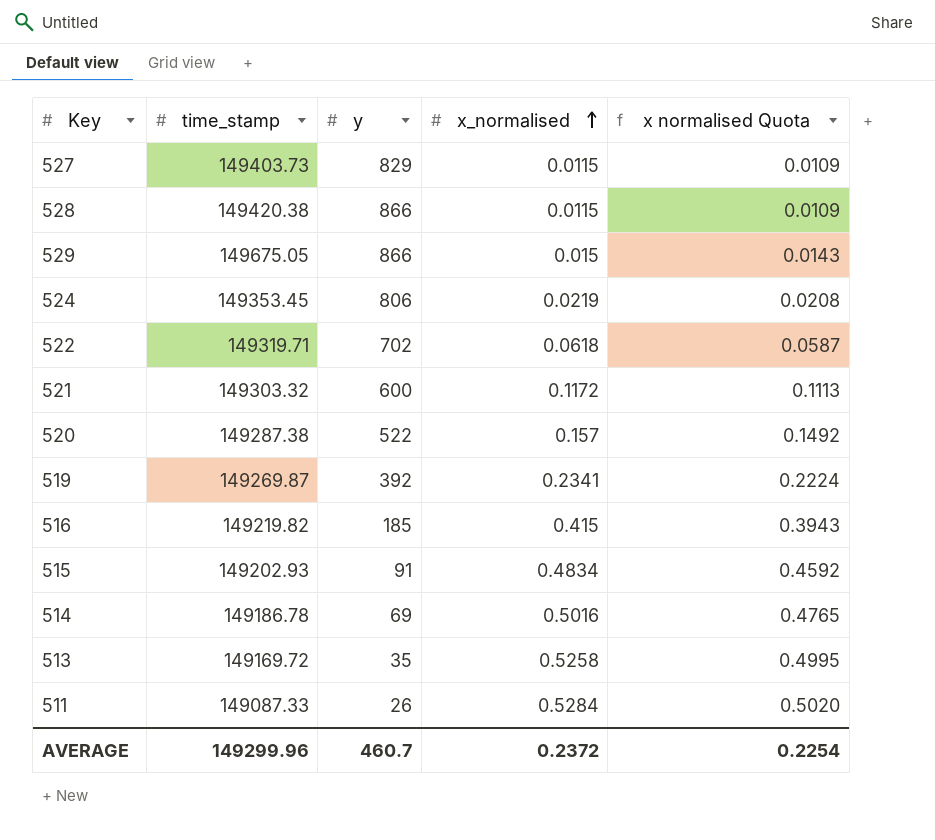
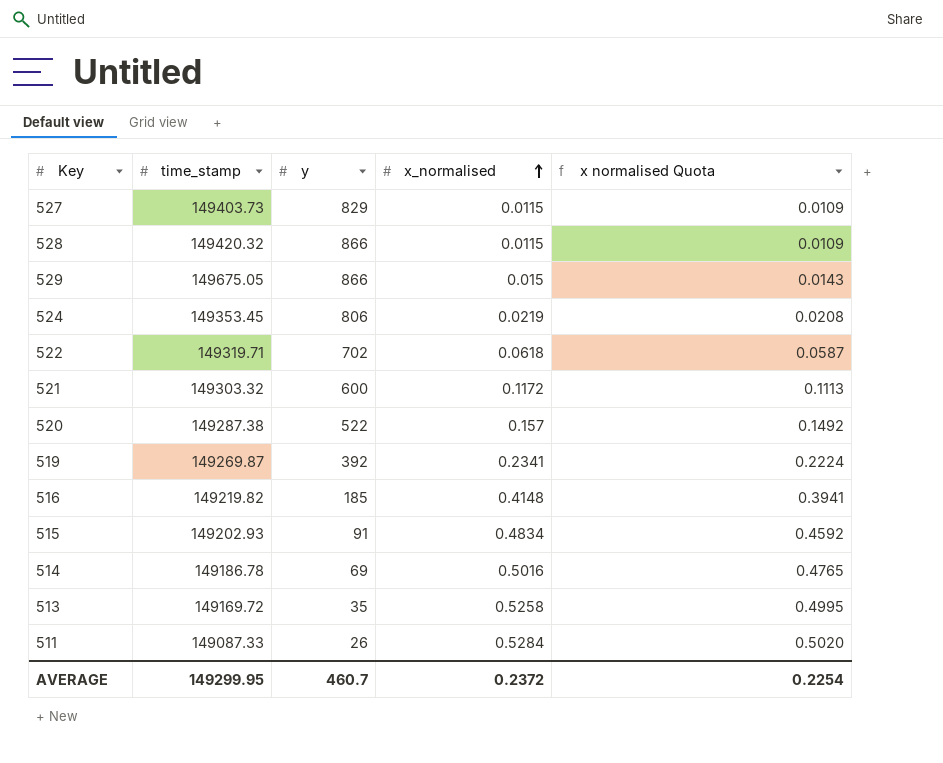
528 | time_stamp: 149420.38 -> 149420.32
516 | x_normalised: 0.415 -> 0.4148
516 | x normalised Quota: 0.3943 -> 0.3941
AVERAGE | time_stamp: 149299.96 -> 149299.95

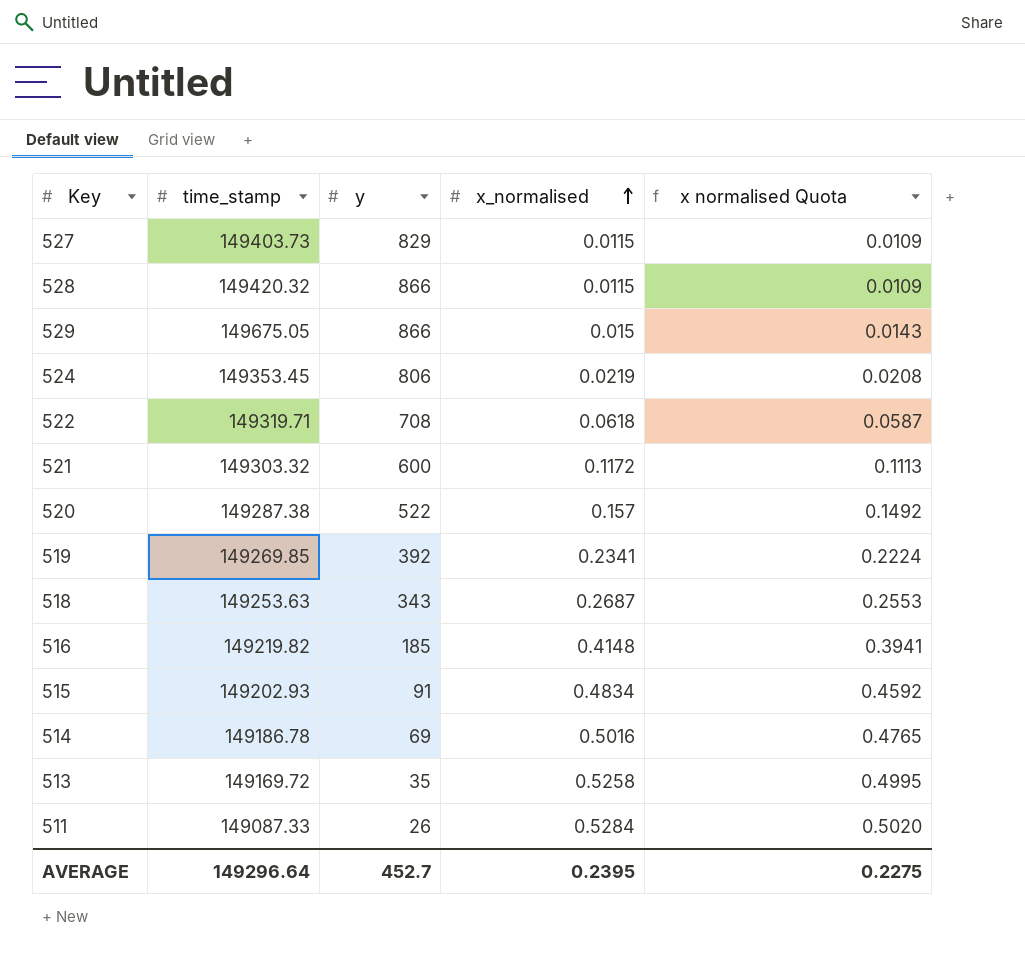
522 | y: 702 -> 708
519 | time_stamp: 149269.87 -> 149269.85
row 518: none -> 149253.63 | 343 | 0.2687 | 0.2553
AVERAGE | time_stamp: 149299.95 -> 149296.64
AVERAGE | y: 460.7 -> 452.7
AVERAGE | x_normalised: 0.2372 -> 0.2395
AVERAGE | x normalised Quota: 0.2254 -> 0.2275

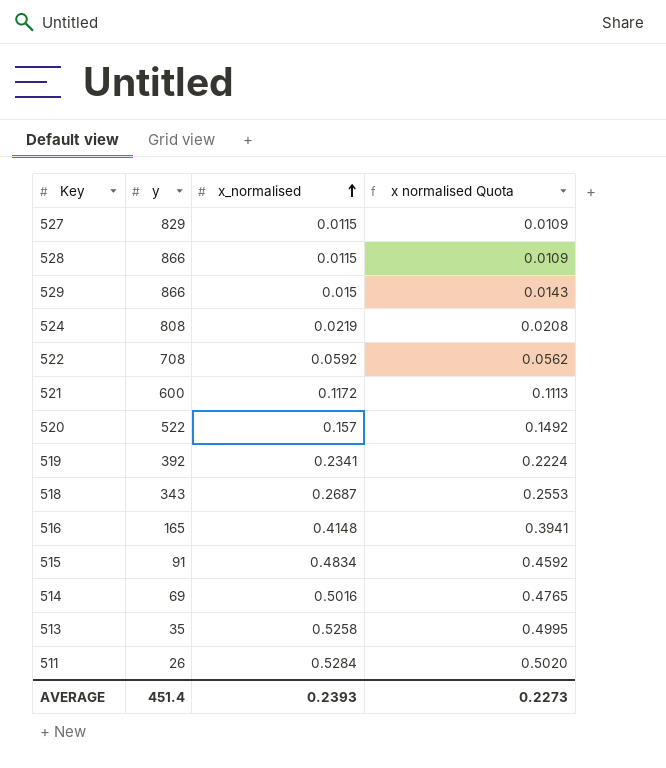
column time_stamp | position: 2 -> none
524 | y: 806 -> 808
522 | x_normalised: 0.0618 -> 0.0592
522 | x normalised Quota: 0.0587 -> 0.0562
516 | y: 185 -> 165
AVERAGE | y: 452.7 -> 451.4
AVERAGE | x_normalised: 0.2395 -> 0.2393
AVERAGE | x normalised Quota: 0.2275 -> 0.2273

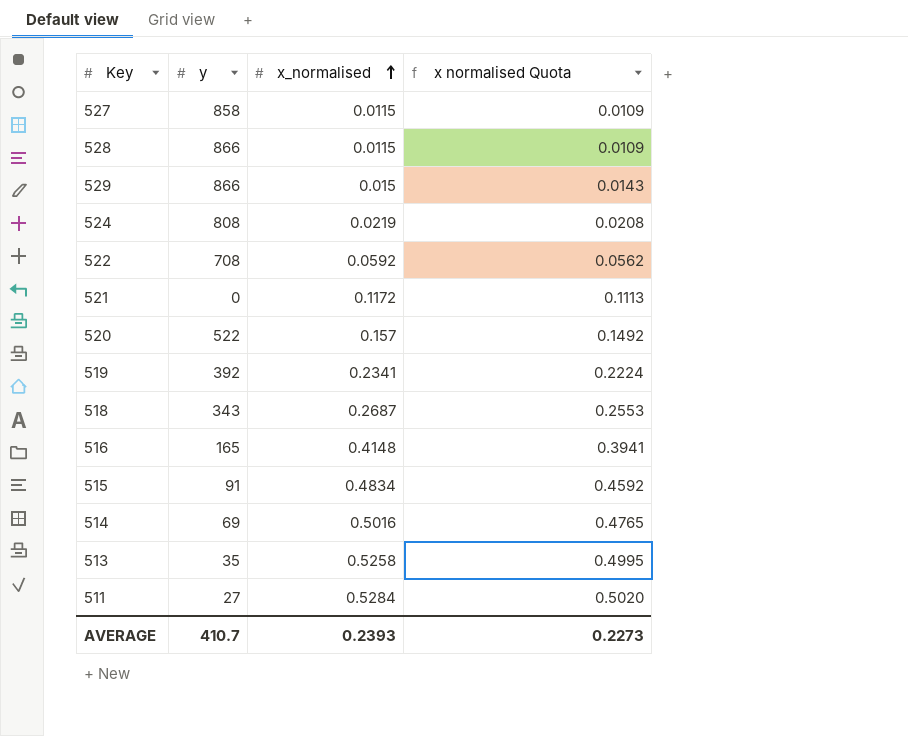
527 | y: 829 -> 858
521 | y: 600 -> 0
511 | y: 26 -> 27
AVERAGE | y: 451.4 -> 410.7

